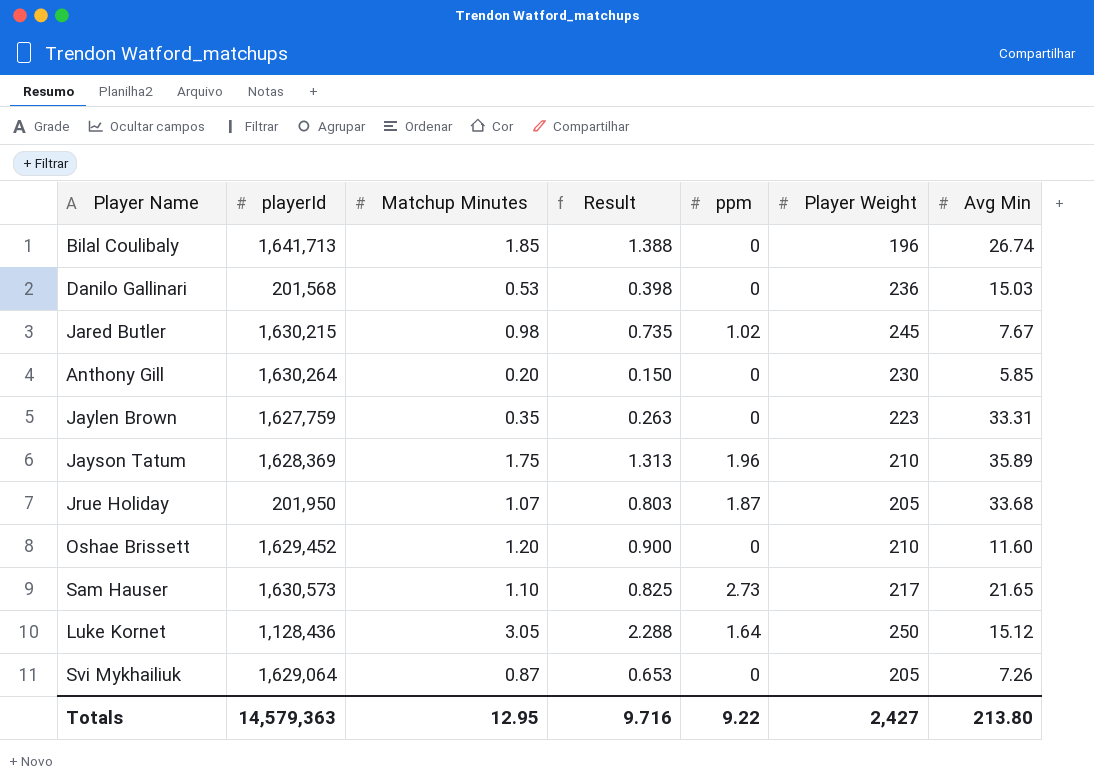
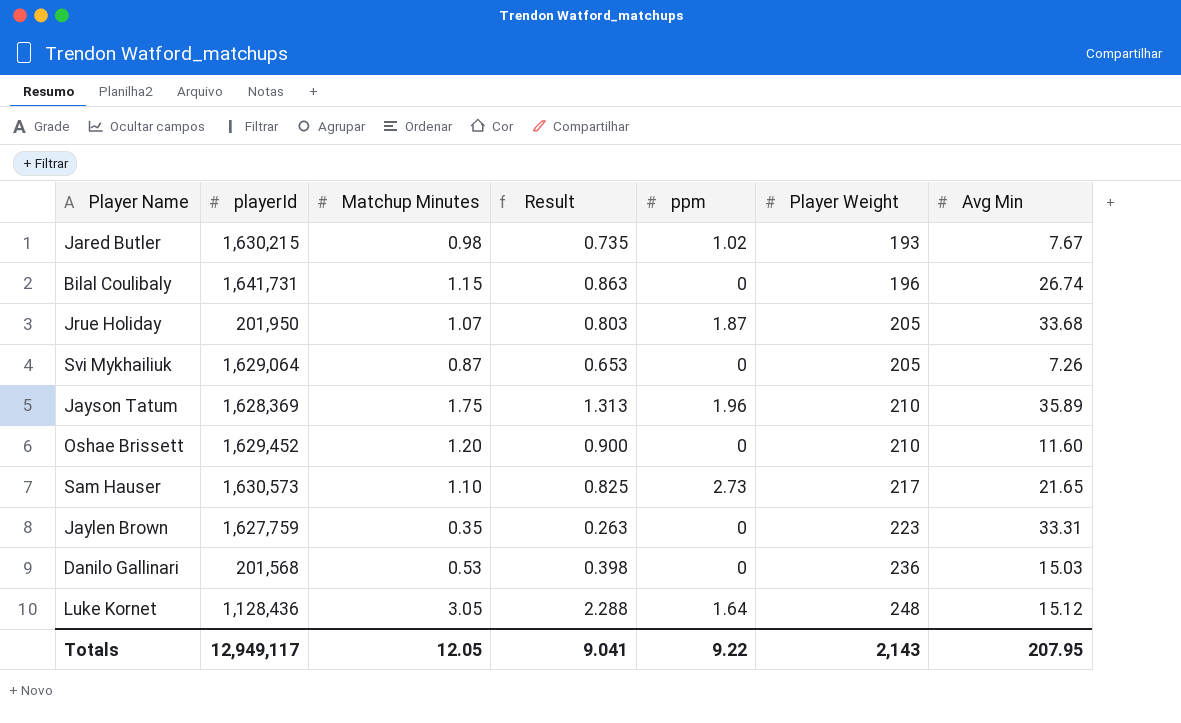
row order: none -> Player Weight ascending
row Anthony Gill: 1,630,264 | 0.20 | 0.150 | 0 | 230 | 5.85 -> none
Jared Butler | Player Weight: 245 -> 193
Bilal Coulibaly | playerId: 1,641,713 -> 1,641,731
Bilal Coulibaly | Matchup Minutes: 1.85 -> 1.15
Bilal Coulibaly | Result: 1.388 -> 0.863
Luke Kornet | Player Weight: 250 -> 248
Totals | playerId: 14,579,363 -> 12,949,117
Totals | Matchup Minutes: 12.95 -> 12.05
Totals | Result: 9.716 -> 9.041
Totals | Player Weight: 2,427 -> 2,143
Totals | Avg Min: 213.80 -> 207.95

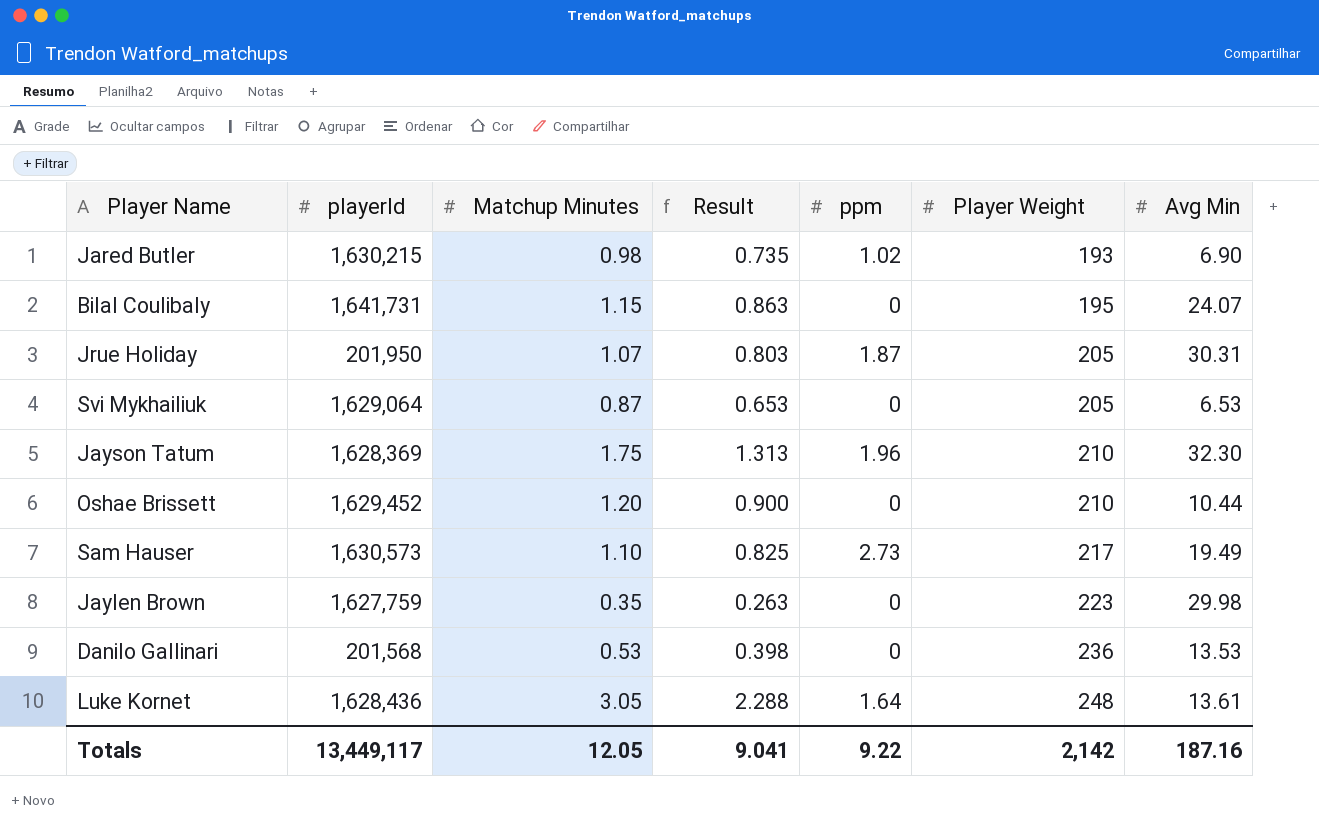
Jared Butler | Avg Min: 7.67 -> 6.90
Bilal Coulibaly | Player Weight: 196 -> 195
Bilal Coulibaly | Avg Min: 26.74 -> 24.07
Jrue Holiday | Avg Min: 33.68 -> 30.31
Svi Mykhailiuk | Avg Min: 7.26 -> 6.53
Jayson Tatum | Avg Min: 35.89 -> 32.30
Oshae Brissett | Avg Min: 11.60 -> 10.44
Sam Hauser | Avg Min: 21.65 -> 19.49
Jaylen Brown | Avg Min: 33.31 -> 29.98
Danilo Gallinari | Avg Min: 15.03 -> 13.53
Luke Kornet | playerId: 1,128,436 -> 1,628,436
Luke Kornet | Avg Min: 15.12 -> 13.61
Totals | playerId: 12,949,117 -> 13,449,117
Totals | Player Weight: 2,143 -> 2,142
Totals | Avg Min: 207.95 -> 187.16

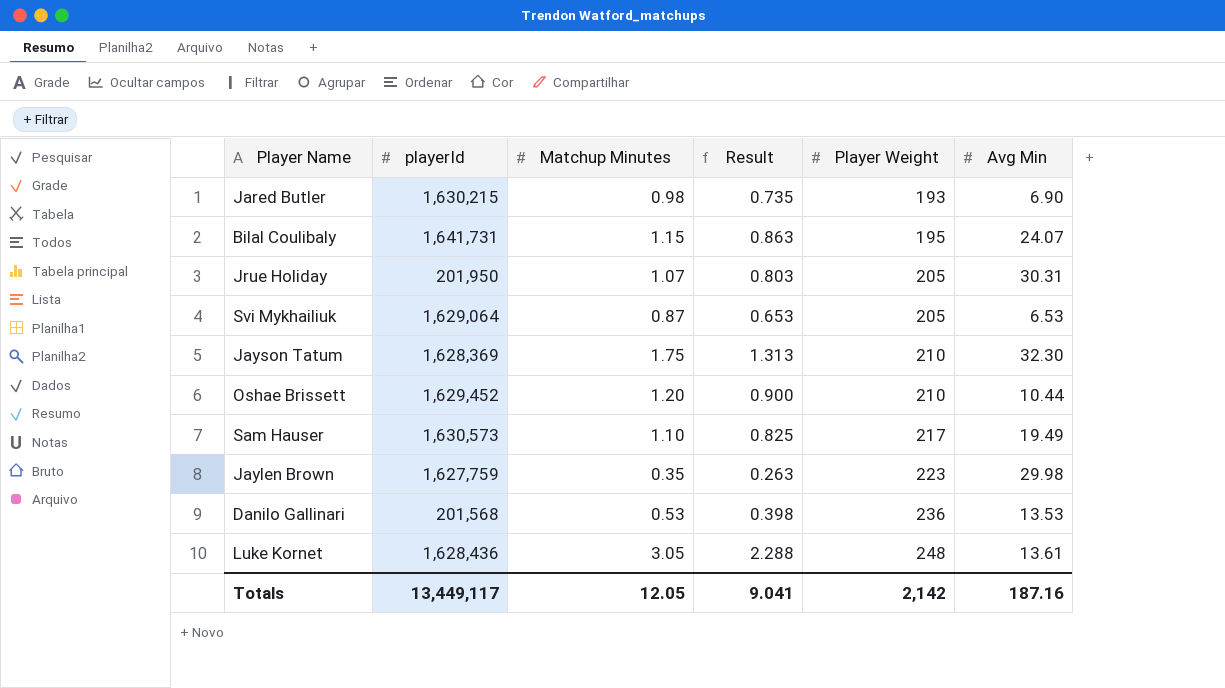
column ppm | position: 5 -> none

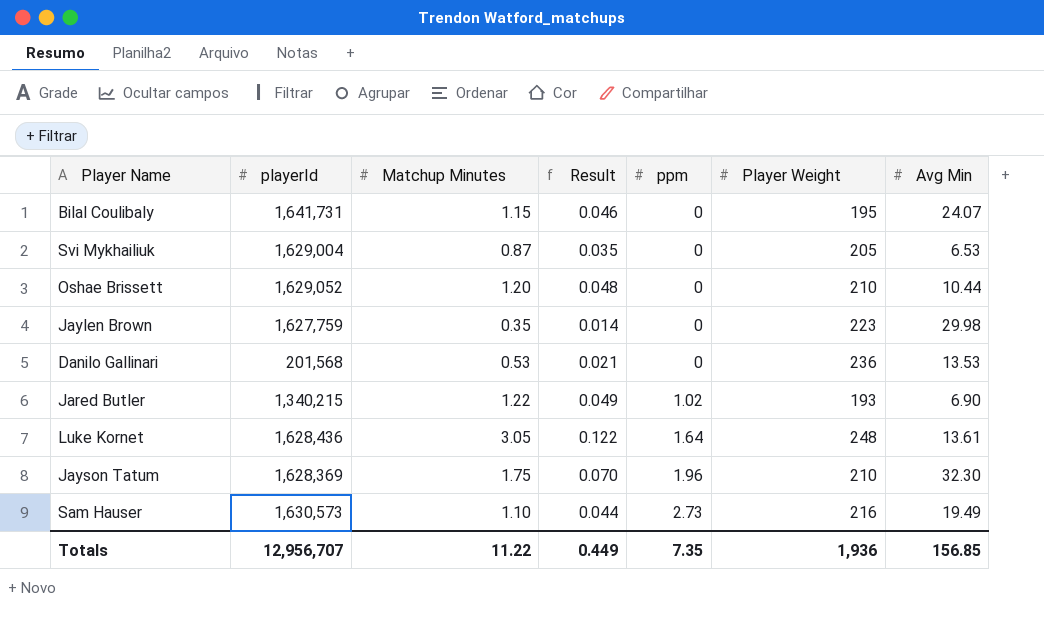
row order: Player Weight ascending -> ppm ascending
column Result | formula: [Matchup Minutes] * 0.75 -> [Matchup Minutes] * 0.04
column ppm | position: none -> 5
row Jrue Holiday: 201,950 | 1.07 | 0.803 | 205 | 30.31 -> none
Svi Mykhailiuk | playerId: 1,629,064 -> 1,629,004
Oshae Brissett | playerId: 1,629,452 -> 1,629,052
Jared Butler | playerId: 1,630,215 -> 1,340,215
Jared Butler | Matchup Minutes: 0.98 -> 1.22
Sam Hauser | Player Weight: 217 -> 216
Totals | playerId: 13,449,117 -> 12,956,707
Totals | Matchup Minutes: 12.05 -> 11.22
Totals | Result: 9.041 -> 0.449
Totals | Player Weight: 2,142 -> 1,936
Totals | Avg Min: 187.16 -> 156.85

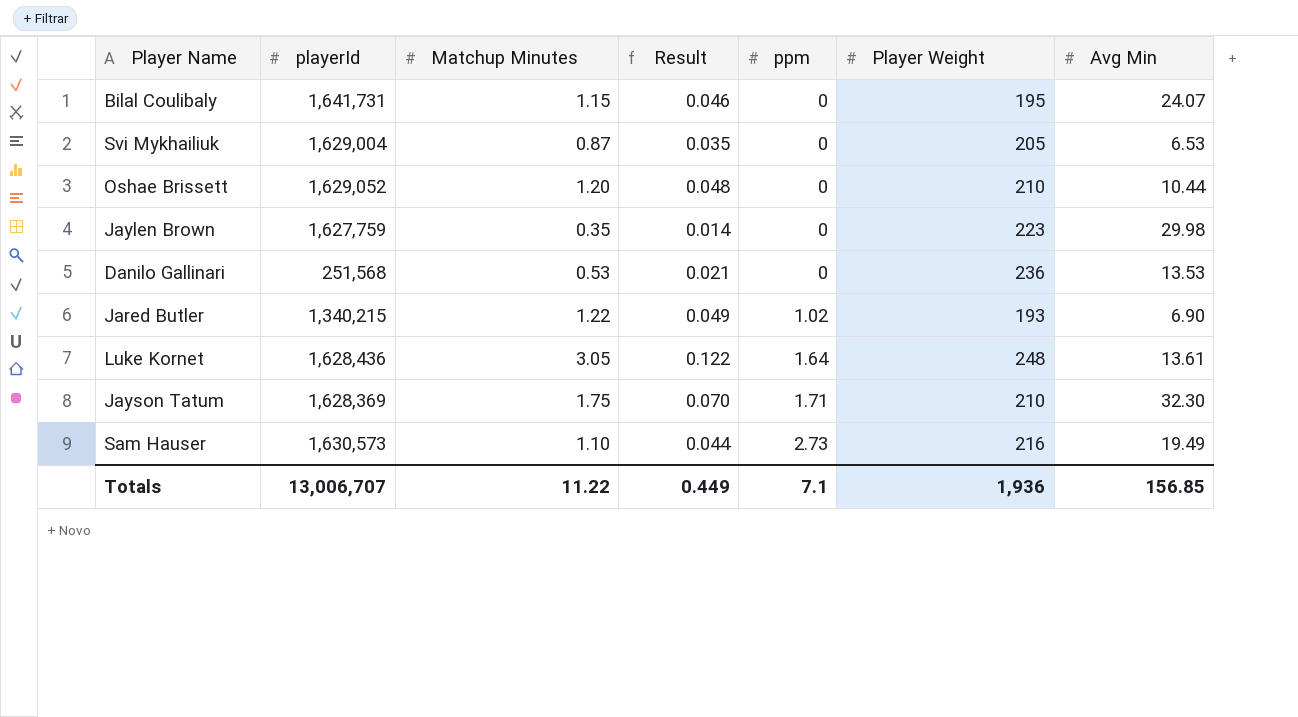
Danilo Gallinari | playerId: 201,568 -> 251,568
Jayson Tatum | ppm: 1.96 -> 1.71
Totals | playerId: 12,956,707 -> 13,006,707
Totals | ppm: 7.35 -> 7.1

